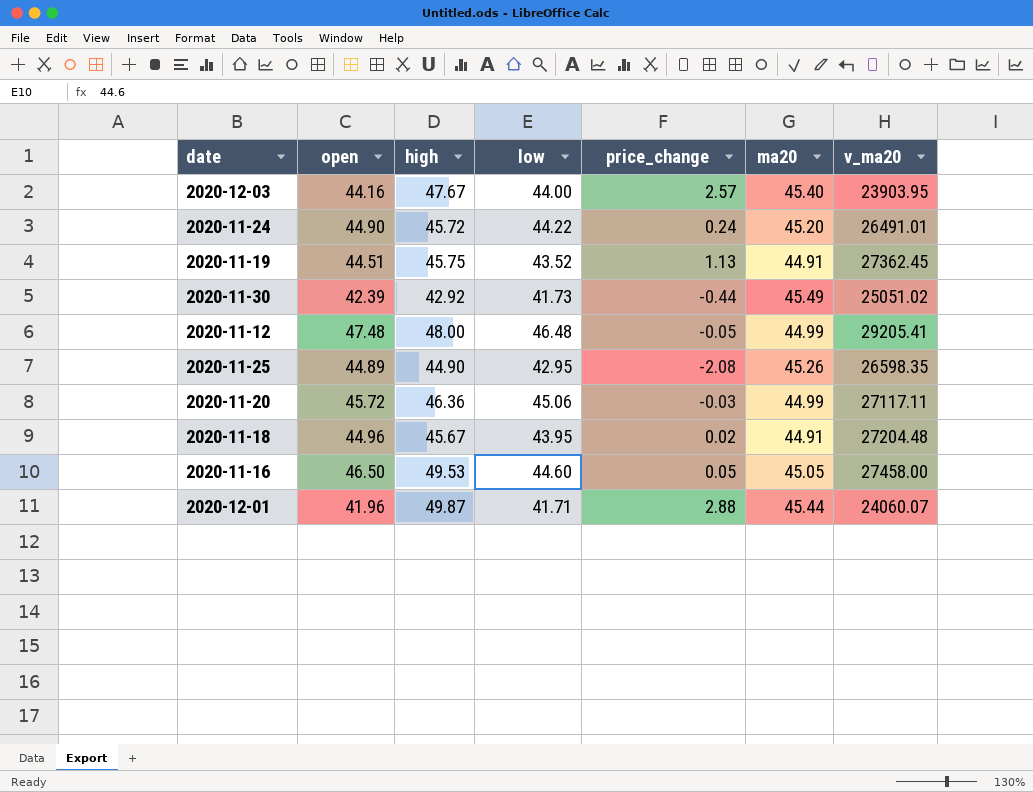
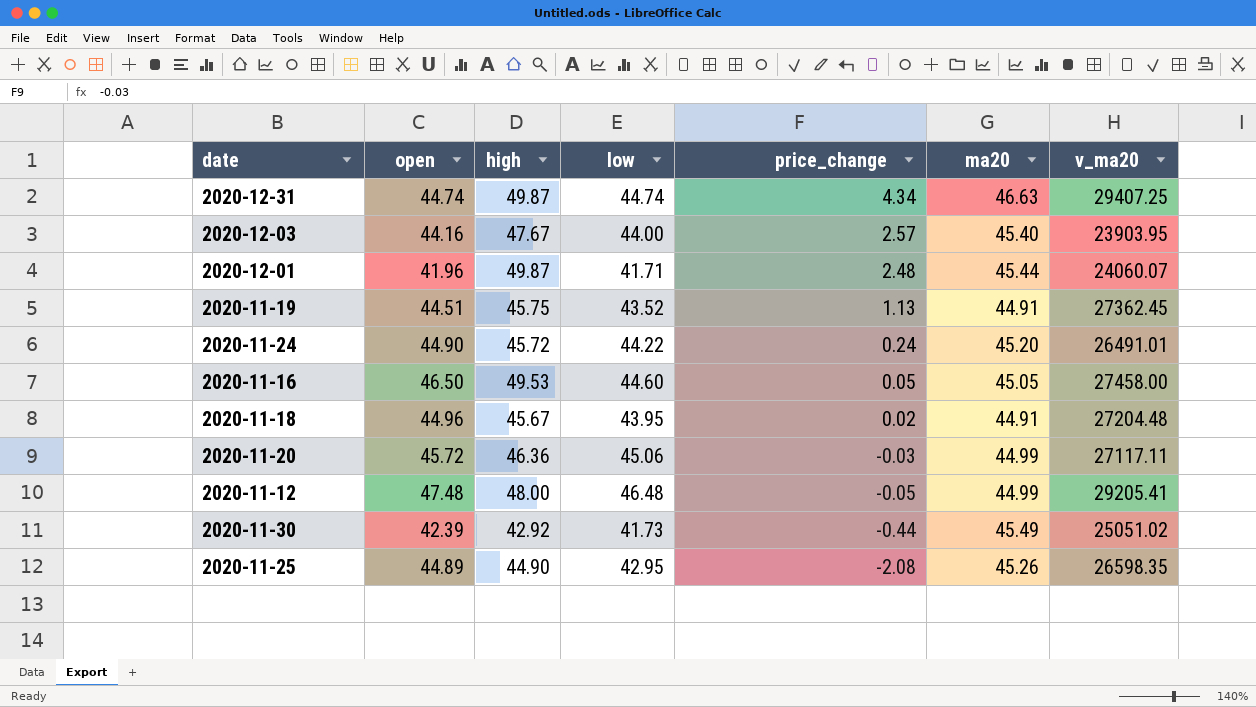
row order: none -> price_change descending
row 2020-12-31: none -> 44.74 | 49.87 | 44.74 | 4.34 | 46.63 | 29407.25
2020-12-01 | price_change: 2.88 -> 2.48

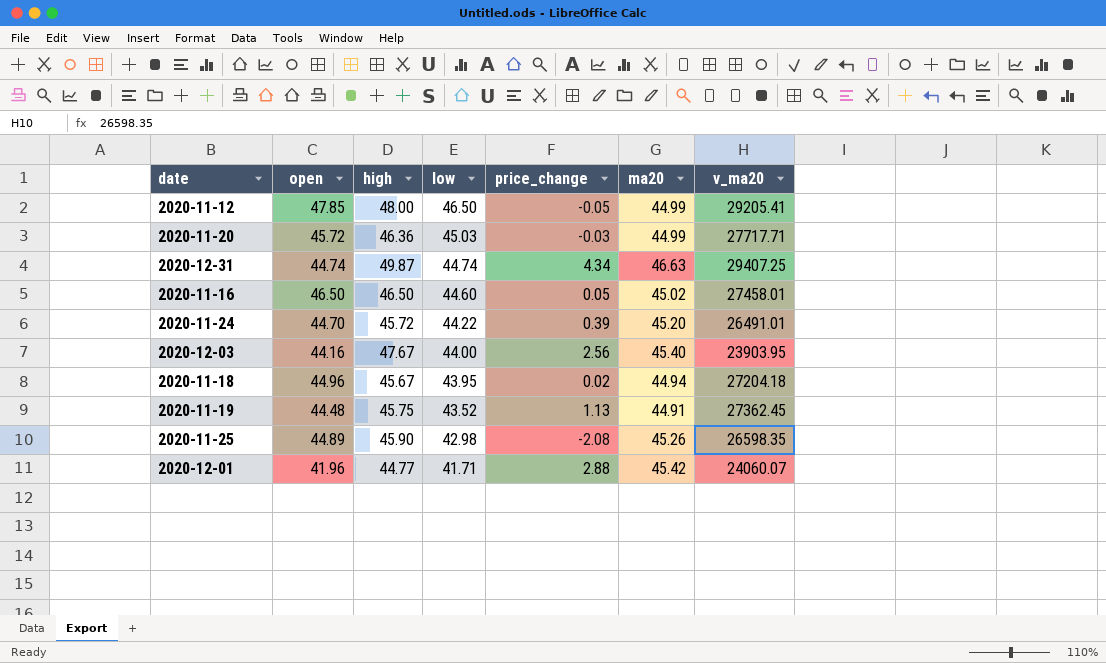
row order: price_change descending -> low descending
row 2020-11-30: 42.39 | 42.92 | 41.73 | -0.44 | 45.49 | 25051.02 -> none
2020-11-12 | open: 47.48 -> 47.85
2020-11-12 | low: 46.48 -> 46.50
2020-11-20 | low: 45.06 -> 45.03
2020-11-20 | v_ma20: 27117.11 -> 27717.71
2020-11-16 | high: 49.53 -> 46.50
2020-11-16 | ma20: 45.05 -> 45.02
2020-11-16 | v_ma20: 27458.00 -> 27458.01
2020-11-24 | open: 44.90 -> 44.70
2020-11-24 | price_change: 0.24 -> 0.39
2020-12-03 | price_change: 2.57 -> 2.56
2020-11-18 | ma20: 44.91 -> 44.94
2020-11-18 | v_ma20: 27204.48 -> 27204.18
2020-11-19 | open: 44.51 -> 44.48
2020-11-25 | high: 44.90 -> 45.90
2020-11-25 | low: 42.95 -> 42.98
2020-12-01 | high: 49.87 -> 44.77
2020-12-01 | price_change: 2.48 -> 2.88
2020-12-01 | ma20: 45.44 -> 45.42

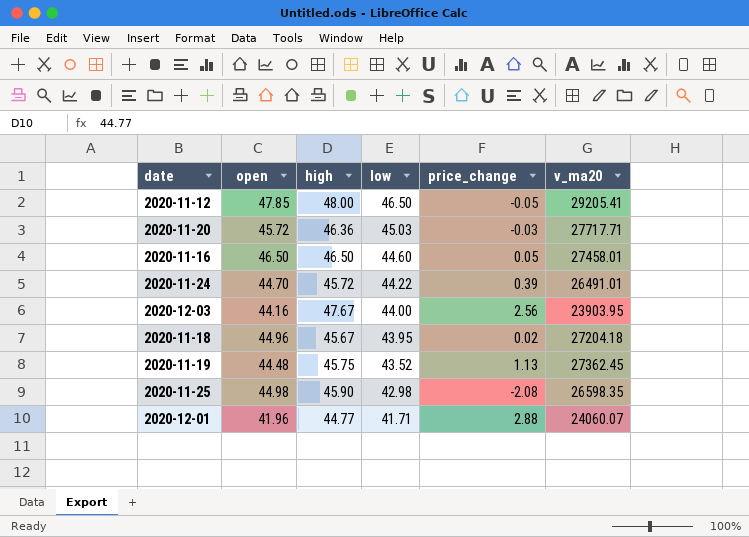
column ma20 | position: 6 -> none
row 2020-12-31: 44.74 | 49.87 | 44.74 | 4.34 | 46.63 | 29407.25 -> none
2020-11-25 | open: 44.89 -> 44.98

